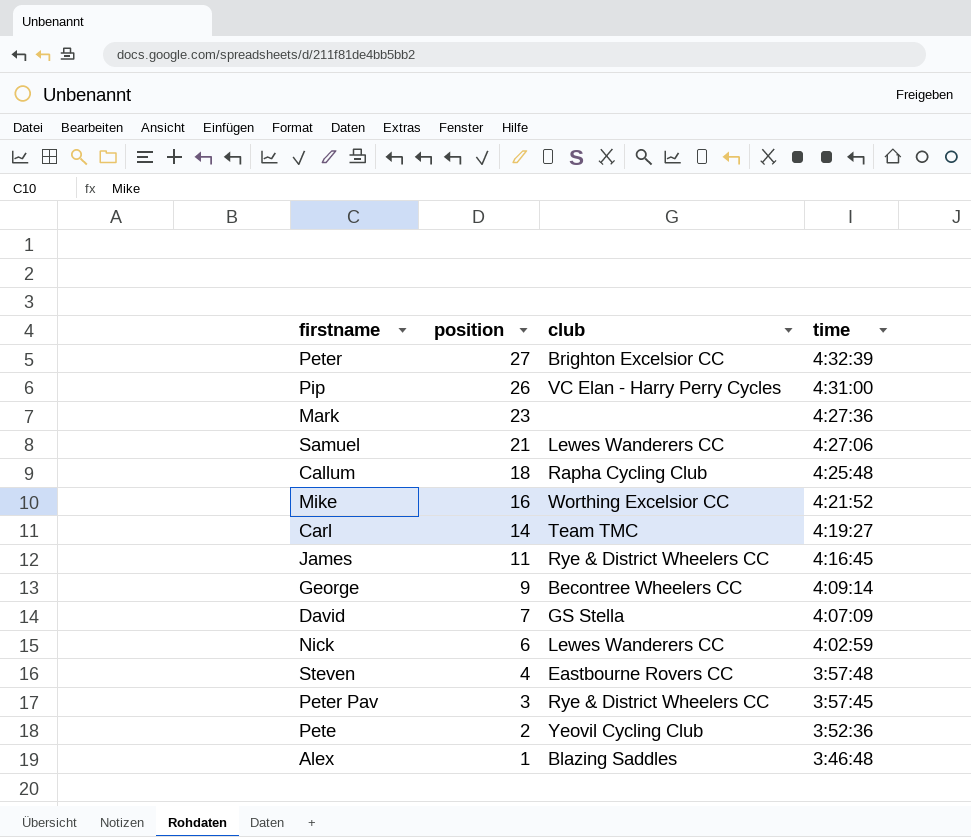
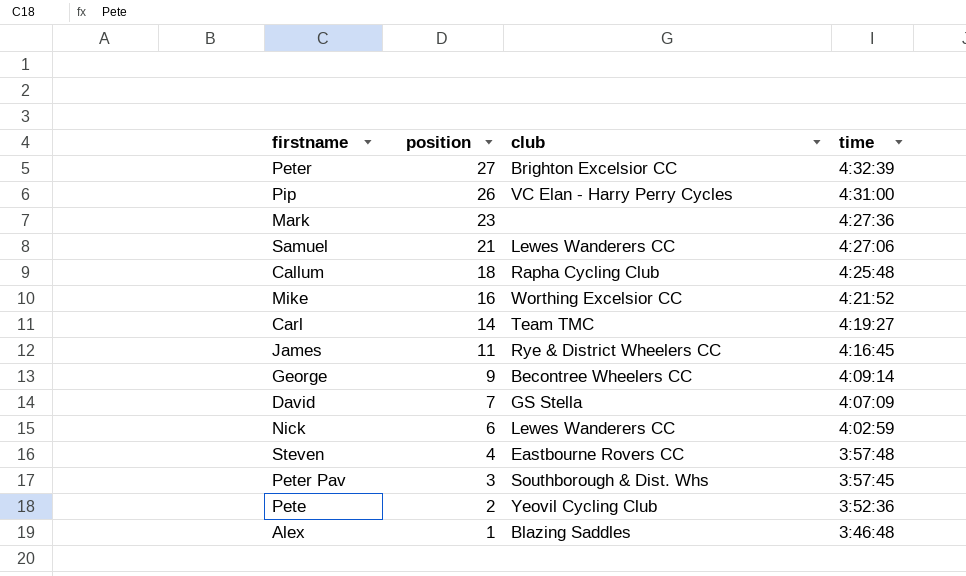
Peter Pav | club: Rye & District Wheelers CC -> Southborough & Dist. Whs

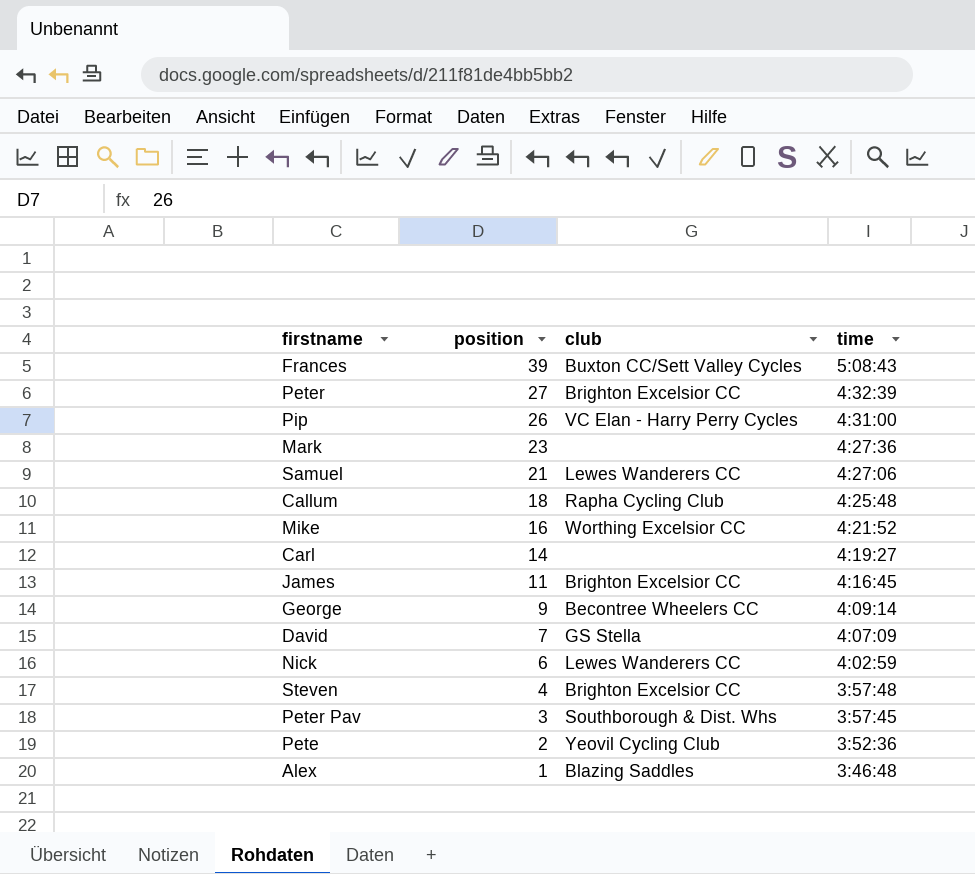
row Frances: none -> 39 | Buxton CC/Sett Valley Cycles | 5:08:43
Carl | club: Team TMC -> none
James | club: Rye & District Wheelers CC -> Brighton Excelsior CC
Steven | club: Eastbourne Rovers CC -> Brighton Excelsior CC

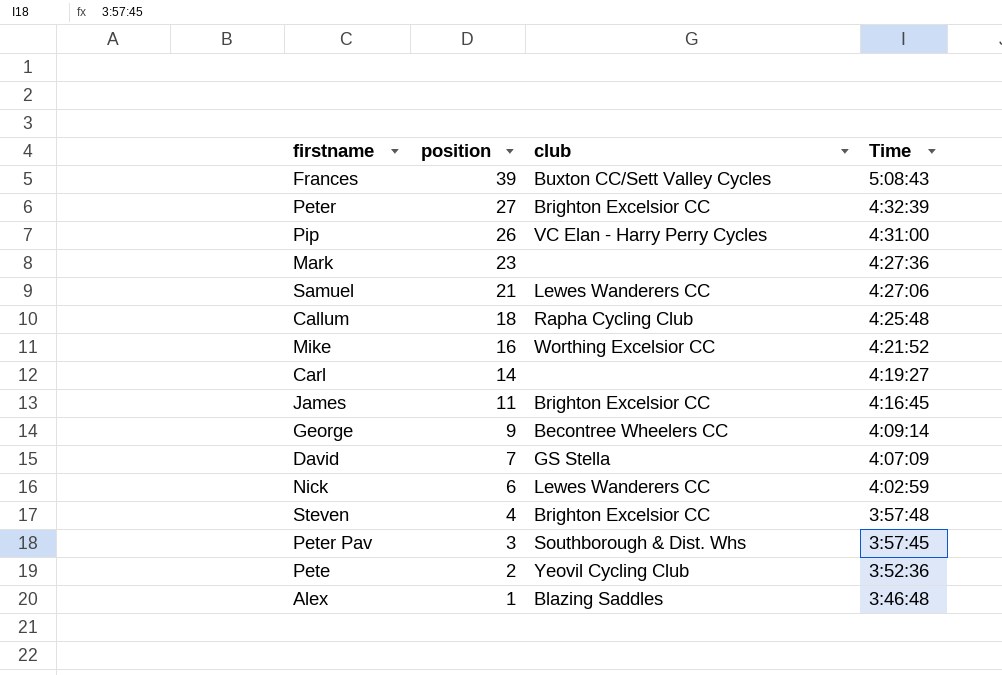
column name: time -> Time

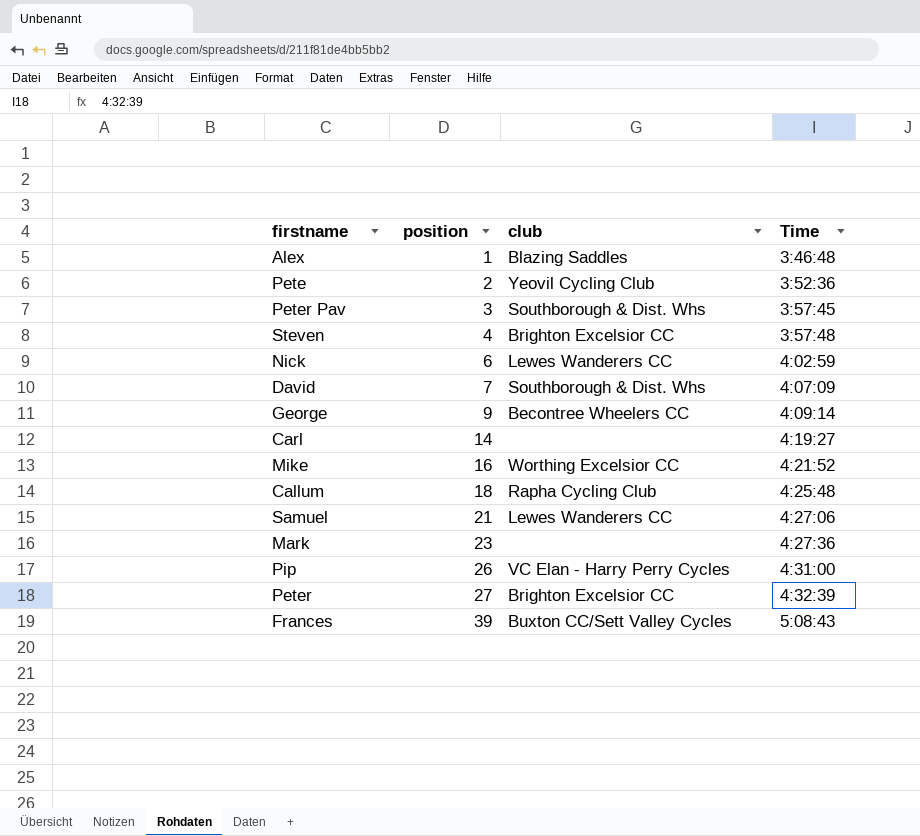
row order: position descending -> position ascending
row James: 11 | Brighton Excelsior CC | 4:16:45 -> none
David | club: GS Stella -> Southborough & Dist. Whs

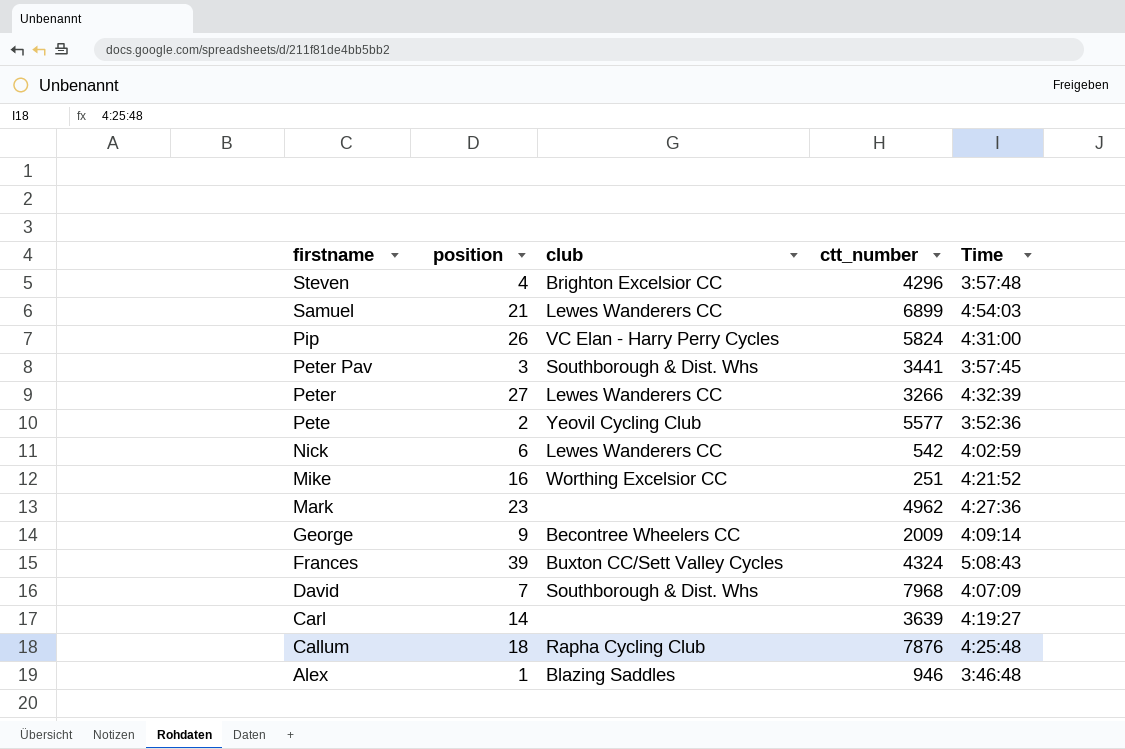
row order: position ascending -> firstname descending
column ctt_number | position: none -> 4
Samuel | Time: 4:27:06 -> 4:54:03
Peter | club: Brighton Excelsior CC -> Lewes Wanderers CC

